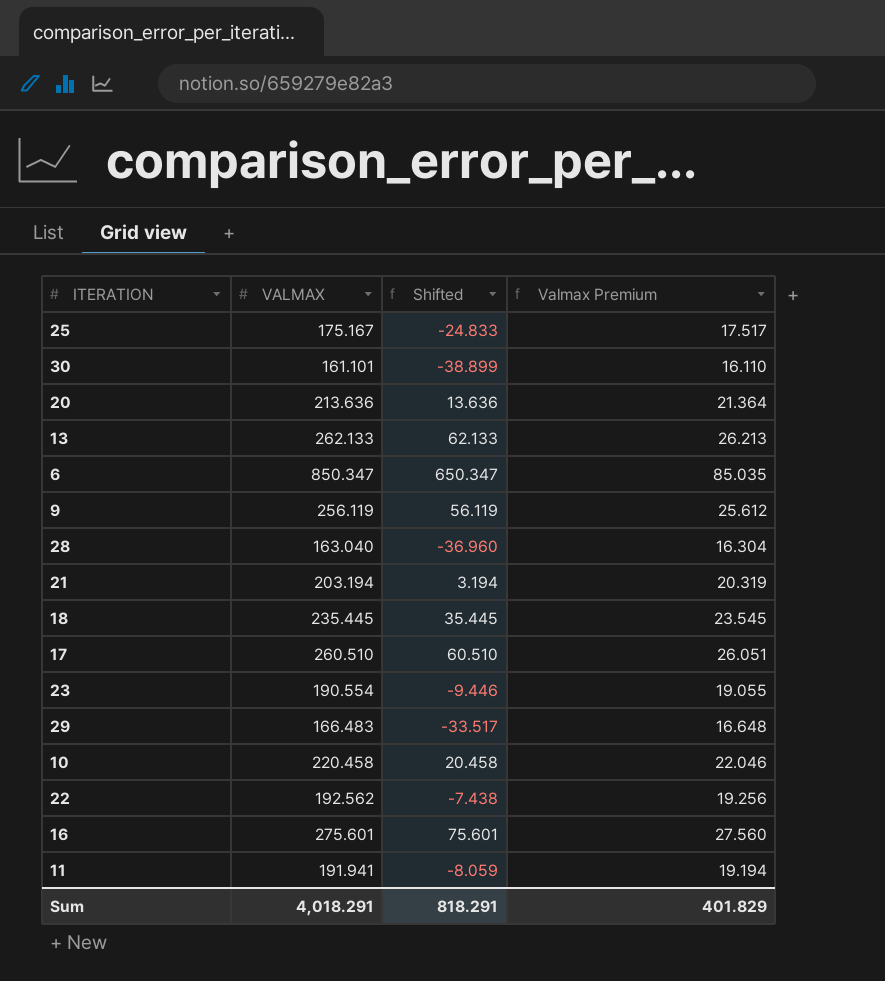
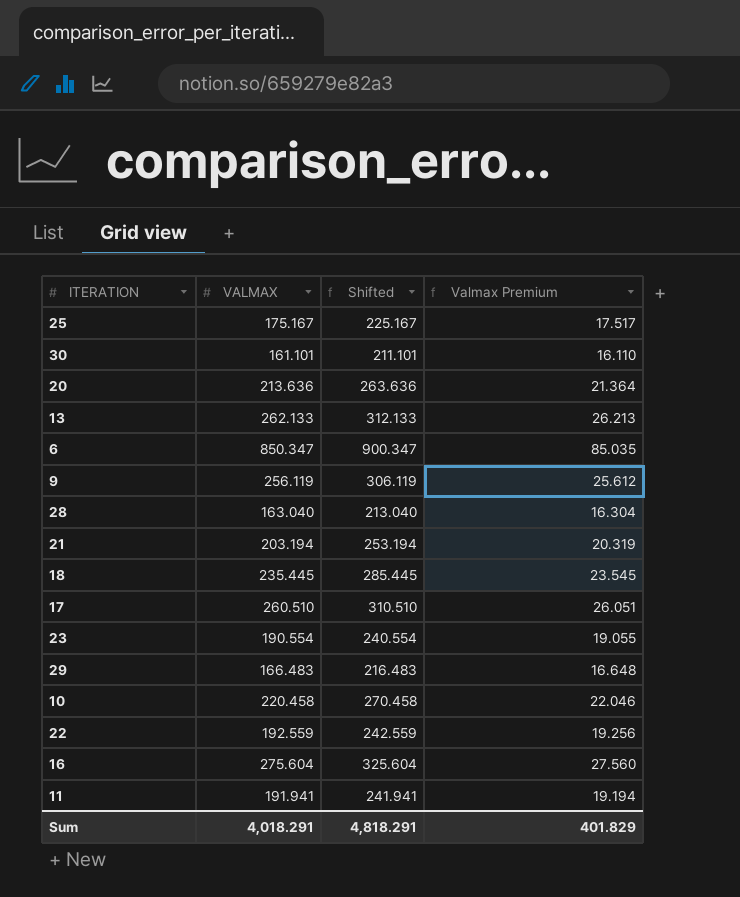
column Shifted | formula: [VALMAX] - 200 -> [VALMAX] + 50
22 | VALMAX: 192.562 -> 192.559
16 | VALMAX: 275.601 -> 275.604
Sum | Shifted: 818.291 -> 4,818.291

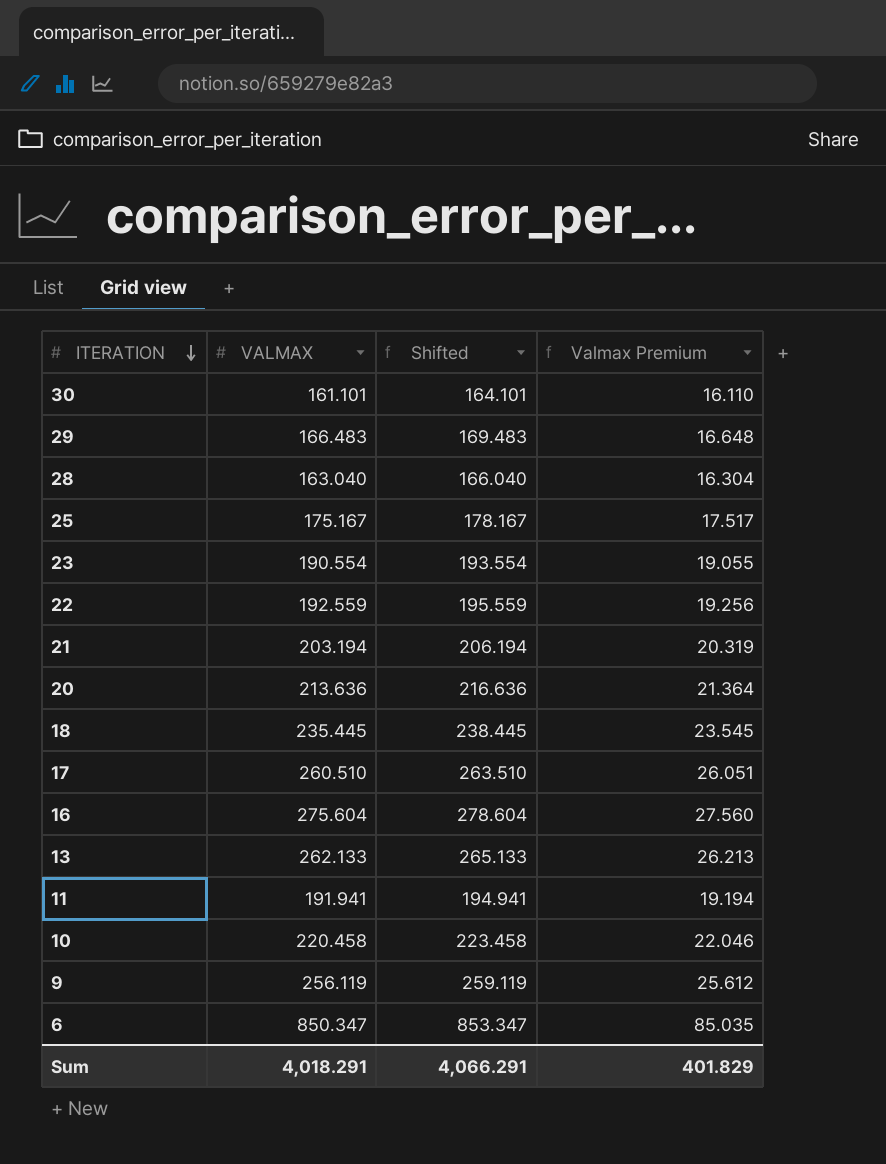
row order: none -> ITERATION descending
column Shifted | formula: [VALMAX] + 50 -> [VALMAX] + 3
Sum | Shifted: 4,818.291 -> 4,066.291

